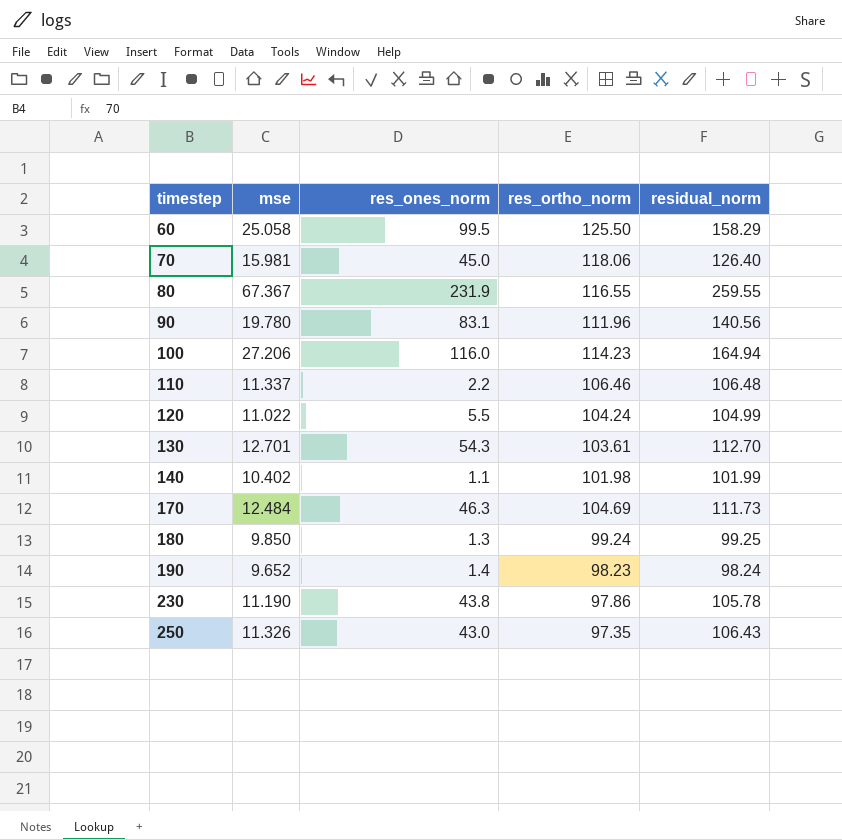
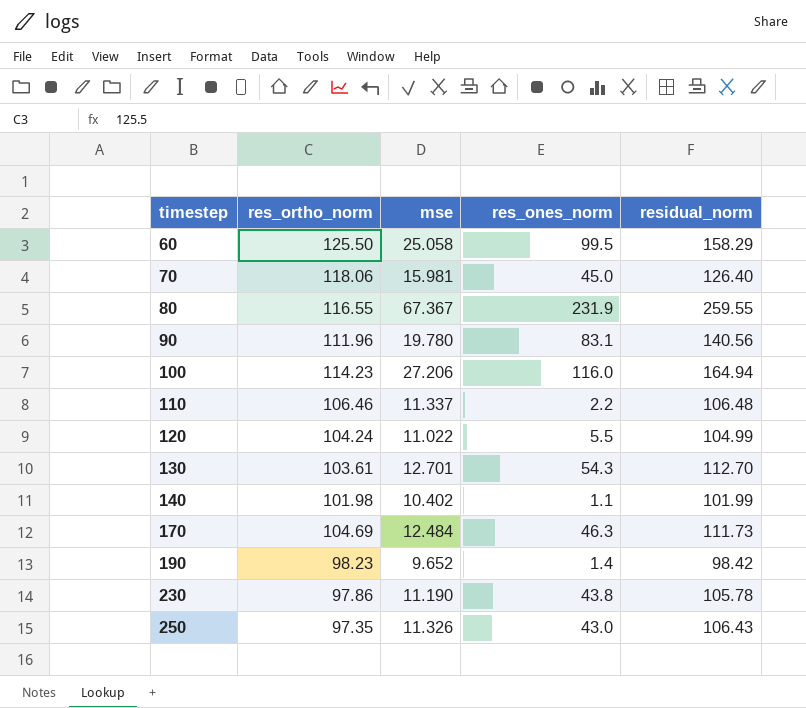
column res_ortho_norm | position: 4 -> 2
row 180: 9.850 | 1.3 | 99.24 | 99.25 -> none
190 | residual_norm: 98.24 -> 98.42

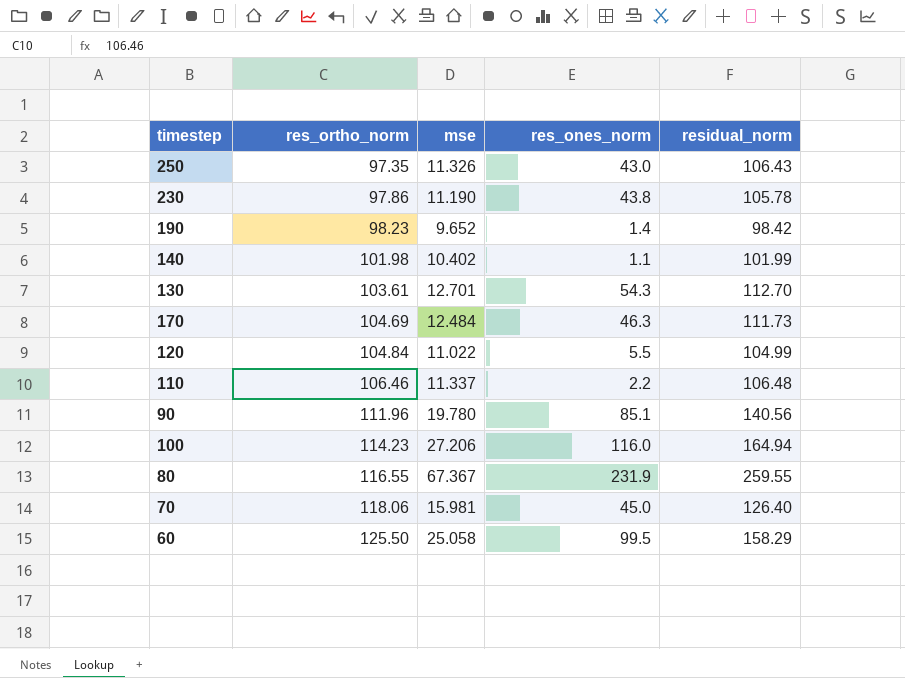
row order: timestep ascending -> res_ortho_norm ascending
120 | res_ortho_norm: 104.24 -> 104.84
90 | res_ones_norm: 83.1 -> 85.1

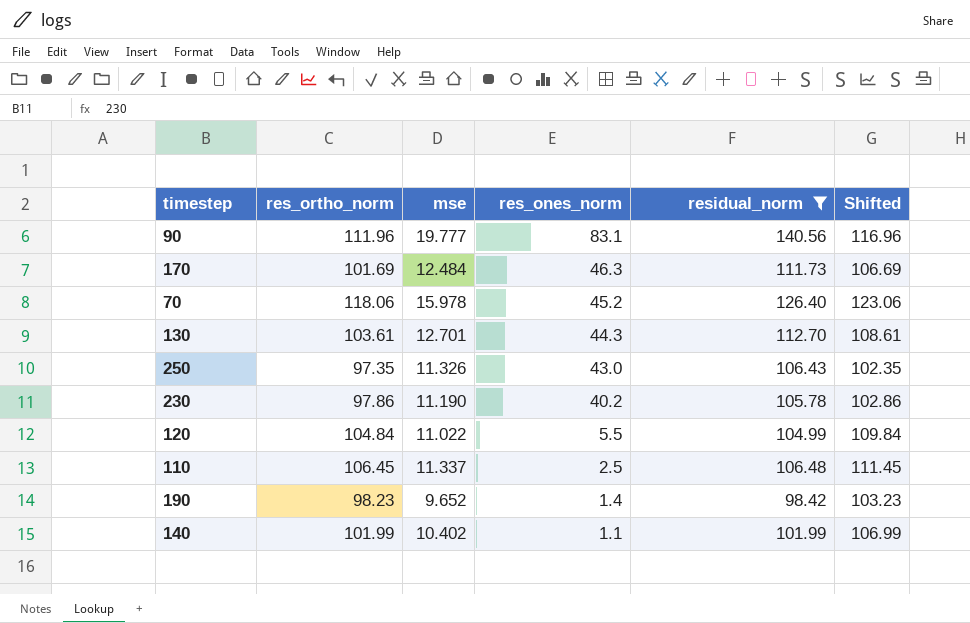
filter: none -> residual_norm <= 140.56
row order: res_ortho_norm ascending -> res_ones_norm descending
column Shifted | formula: none -> [res_ortho_norm] + 5
90 | mse: 19.780 -> 19.777
90 | res_ones_norm: 85.1 -> 83.1
170 | res_ortho_norm: 104.69 -> 101.69
70 | mse: 15.981 -> 15.978
70 | res_ones_norm: 45.0 -> 45.2
130 | res_ones_norm: 54.3 -> 44.3
230 | res_ones_norm: 43.8 -> 40.2
110 | res_ortho_norm: 106.46 -> 106.45
110 | res_ones_norm: 2.2 -> 2.5
140 | res_ortho_norm: 101.98 -> 101.99

